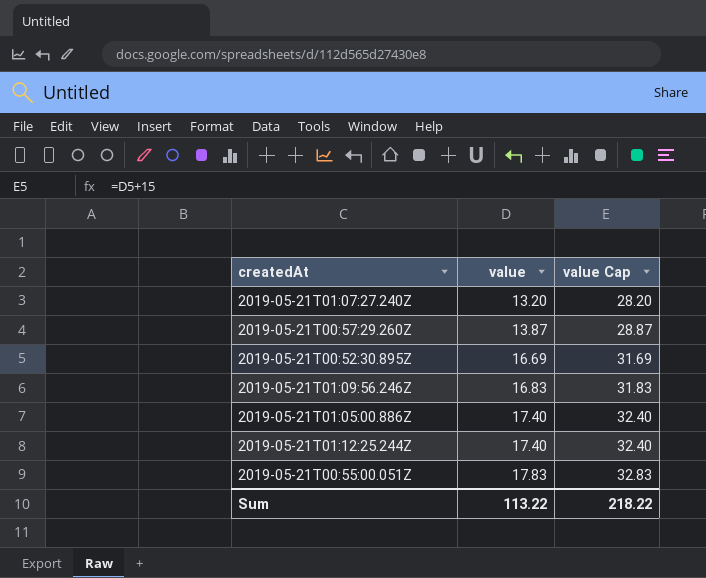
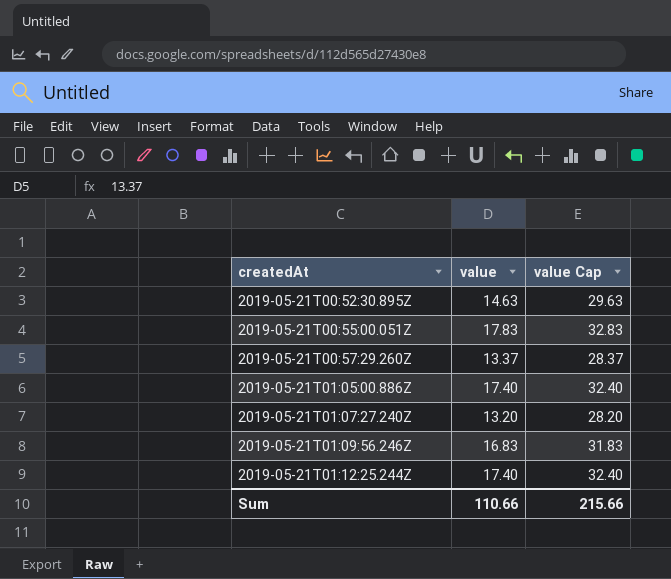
row order: value ascending -> createdAt ascending
2019-05-21T00:52:30.895Z | value: 16.69 -> 14.63
2019-05-21T00:52:30.895Z | value Cap: 31.69 -> 29.63
2019-05-21T00:57:29.260Z | value: 13.87 -> 13.37
2019-05-21T00:57:29.260Z | value Cap: 28.87 -> 28.37
Sum | value: 113.22 -> 110.66
Sum | value Cap: 218.22 -> 215.66

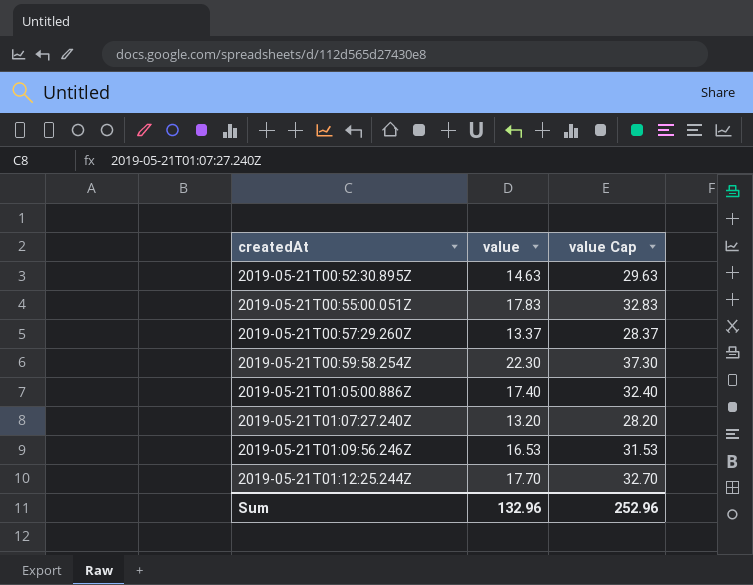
row 2019-05-21T00:59:58.254Z: none -> 22.30 | 37.30
2019-05-21T01:09:56.246Z | value: 16.83 -> 16.53
2019-05-21T01:09:56.246Z | value Cap: 31.83 -> 31.53
2019-05-21T01:12:25.244Z | value: 17.40 -> 17.70
2019-05-21T01:12:25.244Z | value Cap: 32.40 -> 32.70
Sum | value: 110.66 -> 132.96
Sum | value Cap: 215.66 -> 252.96

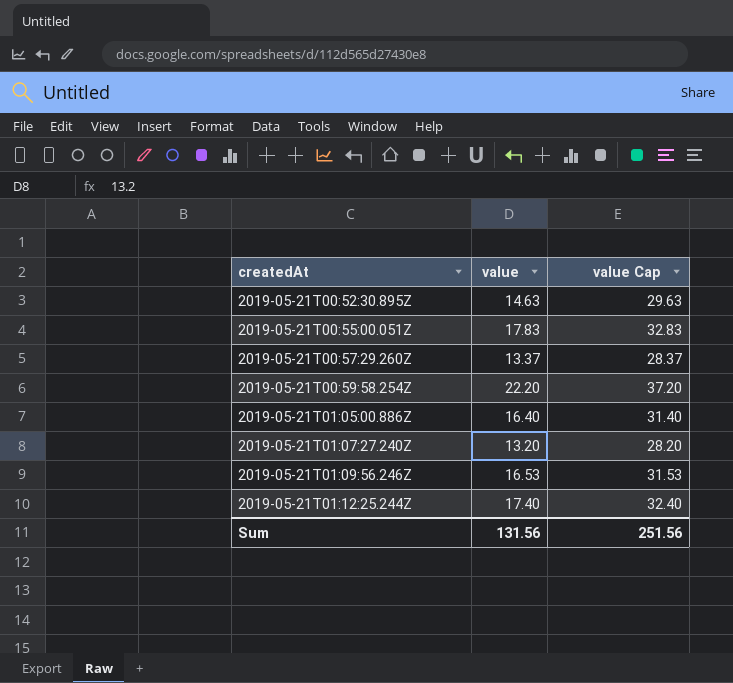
2019-05-21T00:59:58.254Z | value: 22.30 -> 22.20
2019-05-21T00:59:58.254Z | value Cap: 37.30 -> 37.20
2019-05-21T01:05:00.886Z | value: 17.40 -> 16.40
2019-05-21T01:05:00.886Z | value Cap: 32.40 -> 31.40
2019-05-21T01:12:25.244Z | value: 17.70 -> 17.40
2019-05-21T01:12:25.244Z | value Cap: 32.70 -> 32.40
Sum | value: 132.96 -> 131.56
Sum | value Cap: 252.96 -> 251.56

